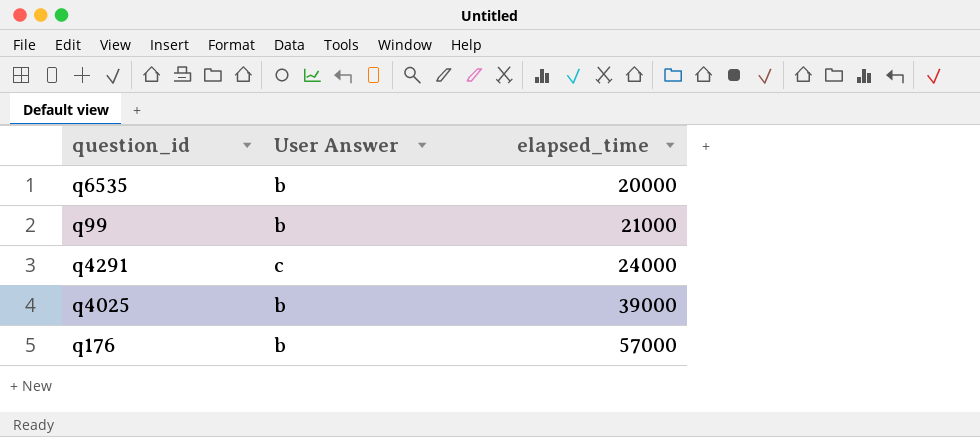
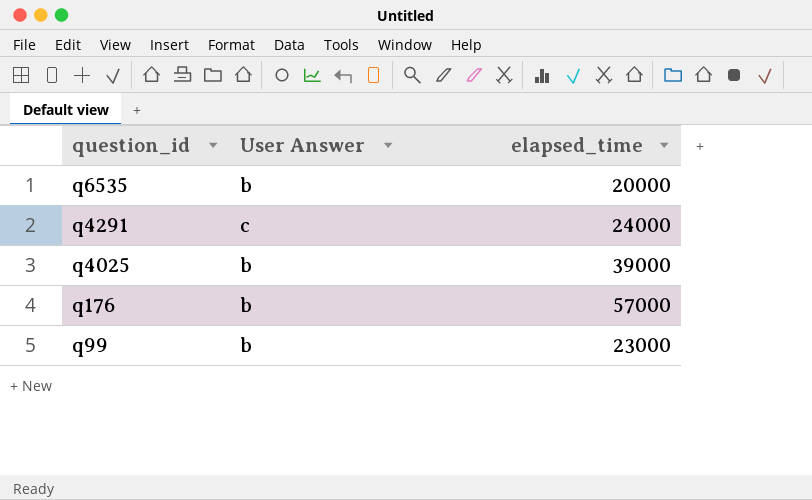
row order: elapsed_time ascending -> question_id descending
q99 | elapsed_time: 21000 -> 23000

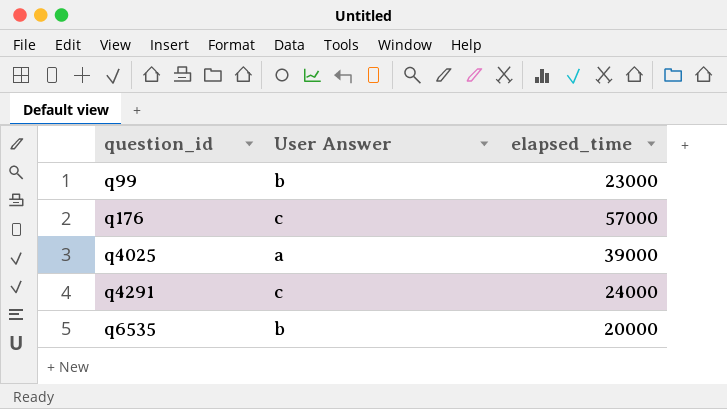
row order: question_id descending -> question_id ascending
q176 | User Answer: b -> c
q4025 | User Answer: b -> a

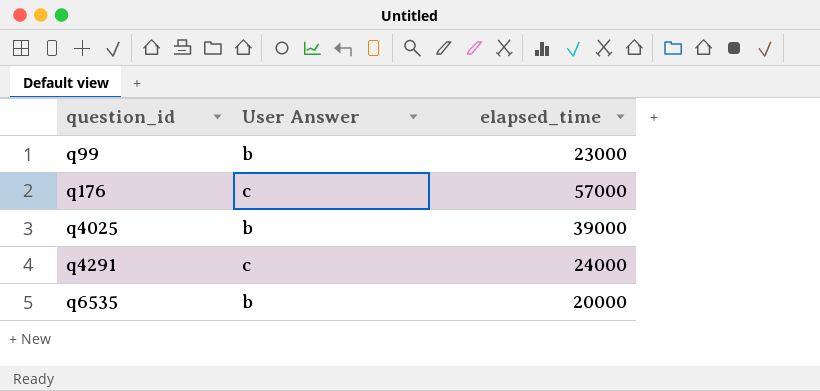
q4025 | User Answer: a -> b

